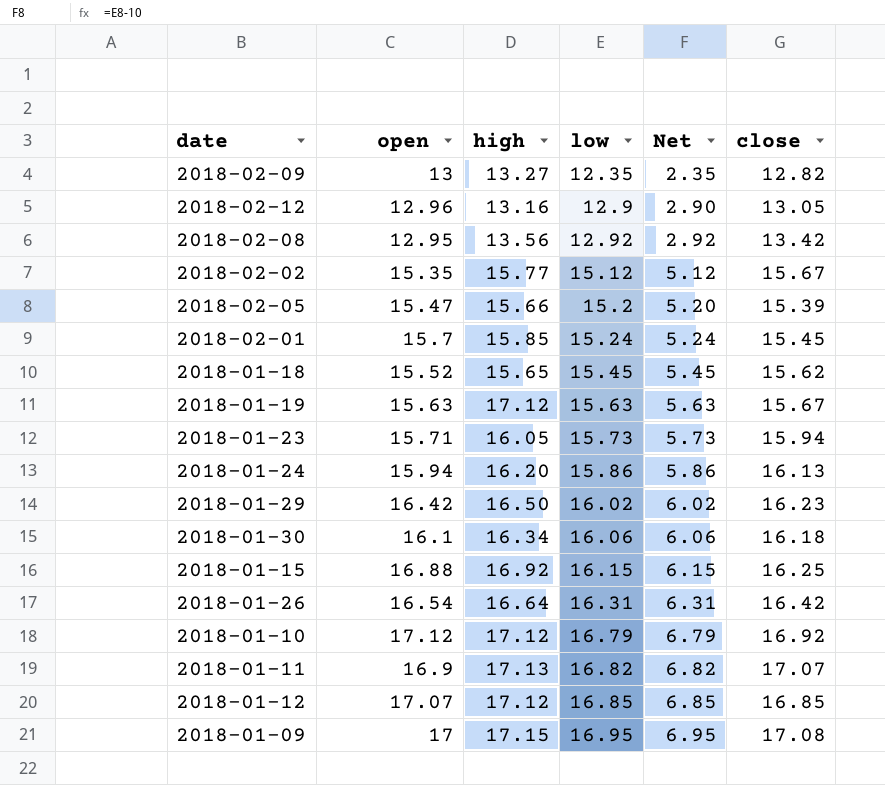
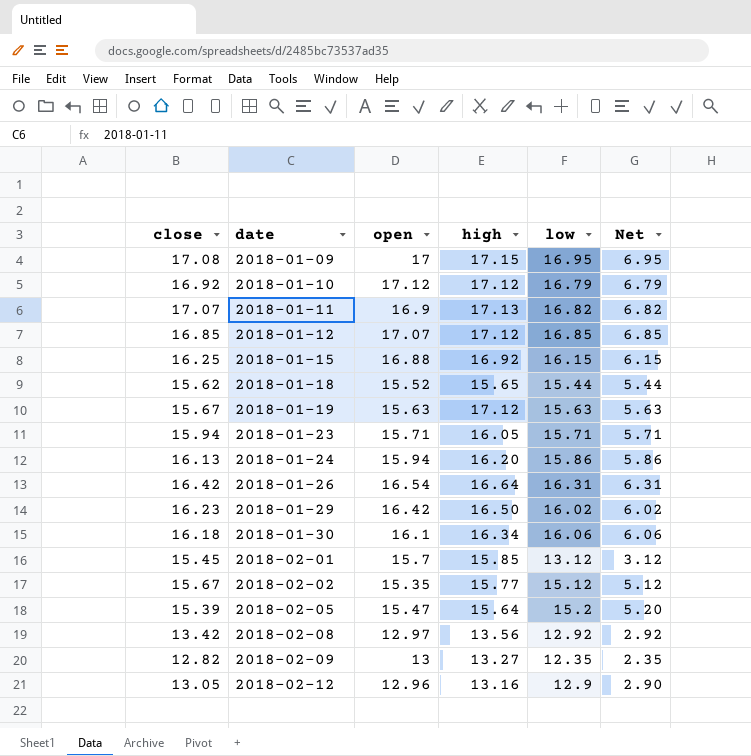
row order: low ascending -> date ascending
column close | position: 6 -> 1
2018-01-18 | low: 15.45 -> 15.44
2018-01-18 | Net: 5.45 -> 5.44
2018-01-23 | low: 15.73 -> 15.71
2018-01-23 | Net: 5.73 -> 5.71
2018-02-01 | low: 15.24 -> 13.12
2018-02-01 | Net: 5.24 -> 3.12
2018-02-05 | high: 15.66 -> 15.64
2018-02-08 | open: 12.95 -> 12.97

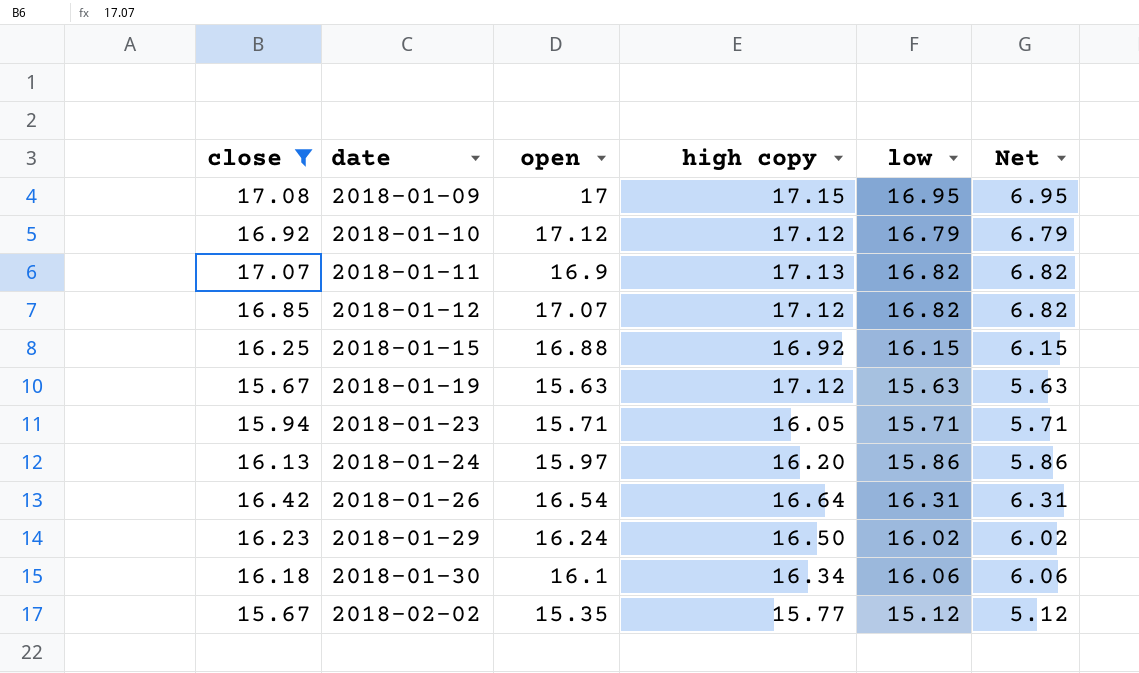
filter: none -> close >= 15.67
column name: high -> high copy
2018-01-12 | low: 16.85 -> 16.82
2018-01-12 | Net: 6.85 -> 6.82
2018-01-24 | open: 15.94 -> 15.97
2018-01-29 | open: 16.42 -> 16.24

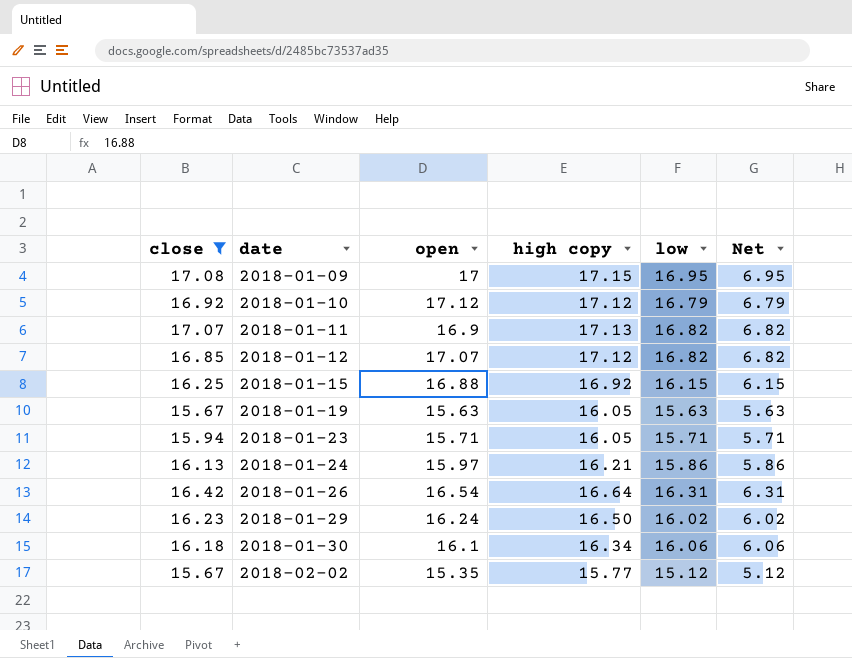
2018-01-19 | high copy: 17.12 -> 16.05
2018-01-24 | high copy: 16.20 -> 16.21

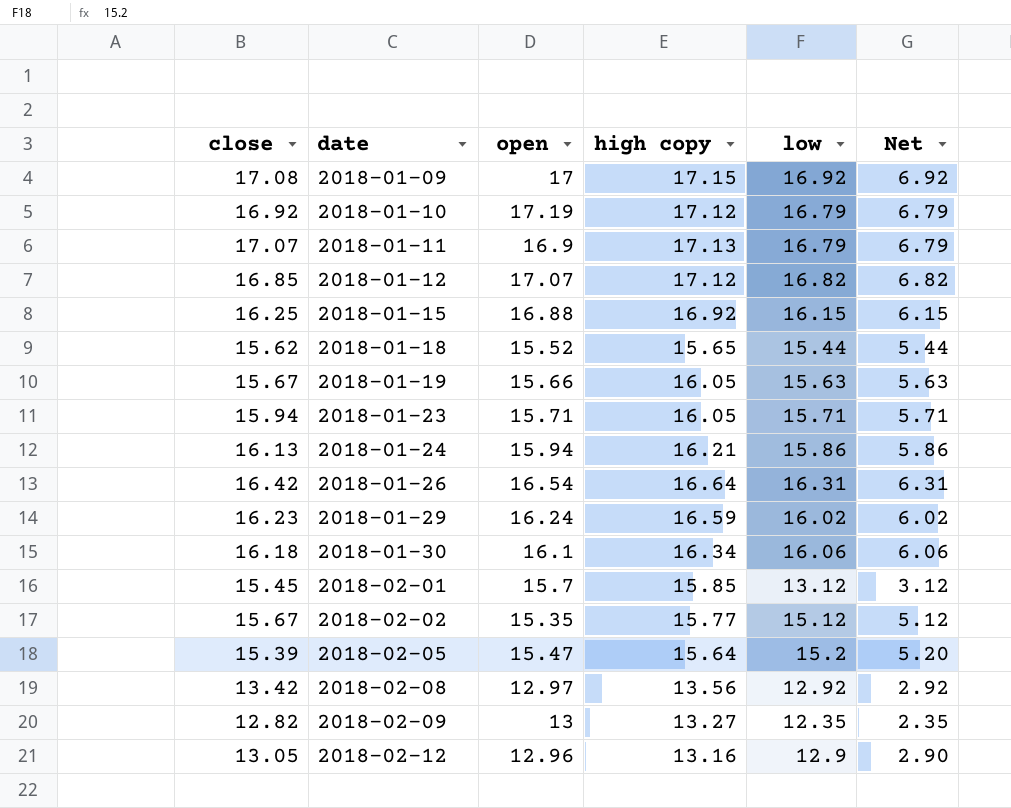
filter: close >= 15.67 -> none
2018-01-09 | low: 16.95 -> 16.92
2018-01-09 | Net: 6.95 -> 6.92
2018-01-10 | open: 17.12 -> 17.19
2018-01-11 | low: 16.82 -> 16.79
2018-01-11 | Net: 6.82 -> 6.79
2018-01-19 | open: 15.63 -> 15.66
2018-01-24 | open: 15.97 -> 15.94
2018-01-29 | high copy: 16.50 -> 16.59

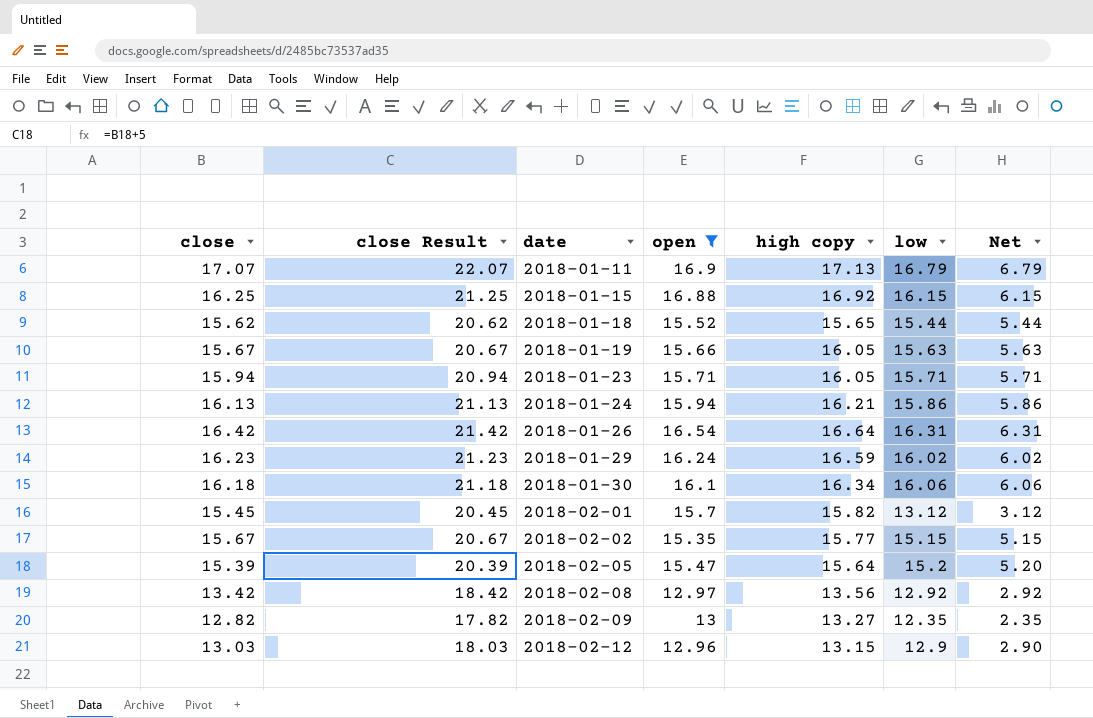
filter: none -> open <= 16.9
column close Result | formula: none -> [close] + 5
2018-02-01 | high copy: 15.85 -> 15.82
2018-02-02 | low: 15.12 -> 15.15
2018-02-02 | Net: 5.12 -> 5.15
2018-02-12 | close: 13.05 -> 13.03
2018-02-12 | high copy: 13.16 -> 13.15

